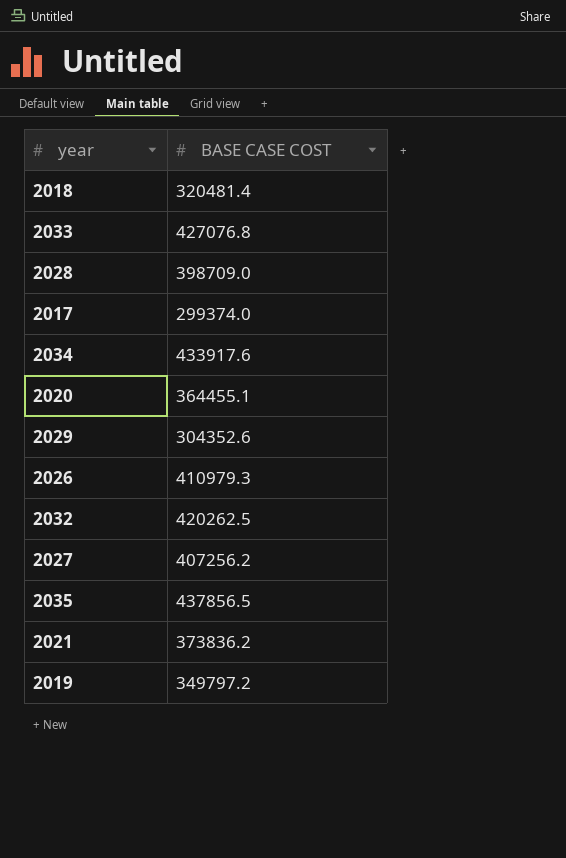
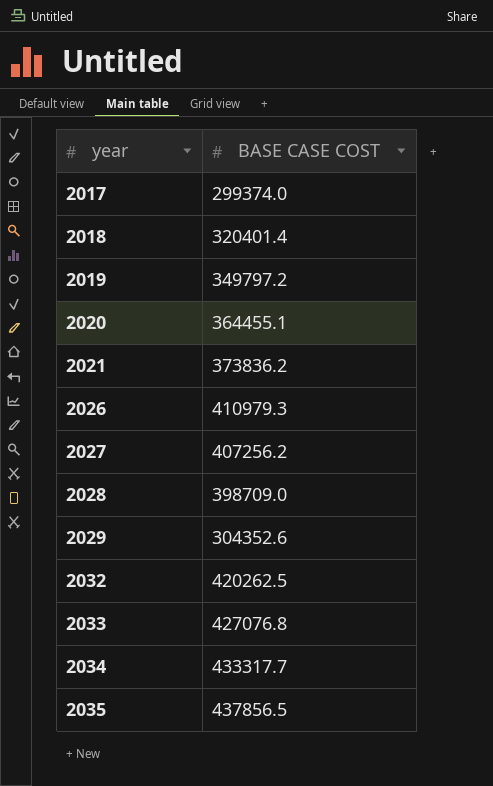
row order: none -> year ascending
2018 | BASE CASE COST: 320481.4 -> 320401.4
2034 | BASE CASE COST: 433917.6 -> 433317.7

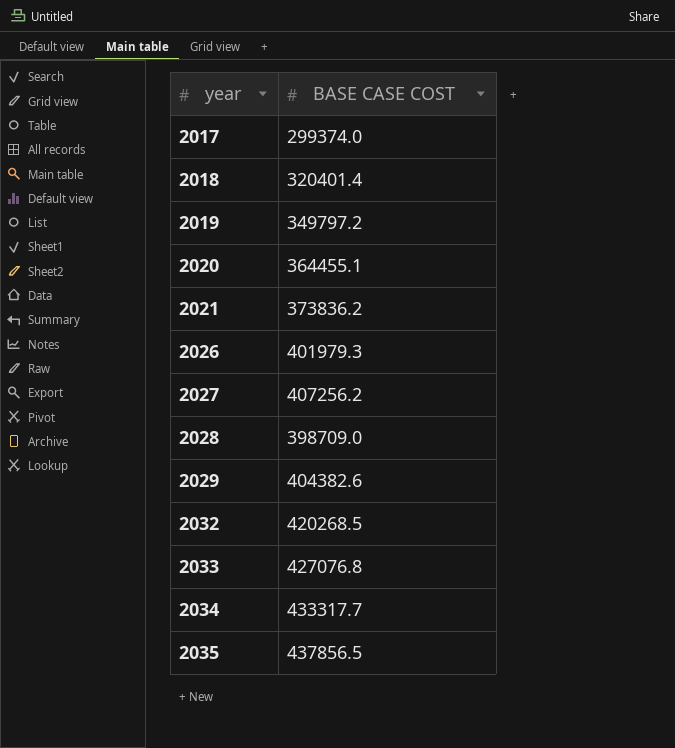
2026 | BASE CASE COST: 410979.3 -> 401979.3
2029 | BASE CASE COST: 304352.6 -> 404382.6
2032 | BASE CASE COST: 420262.5 -> 420268.5

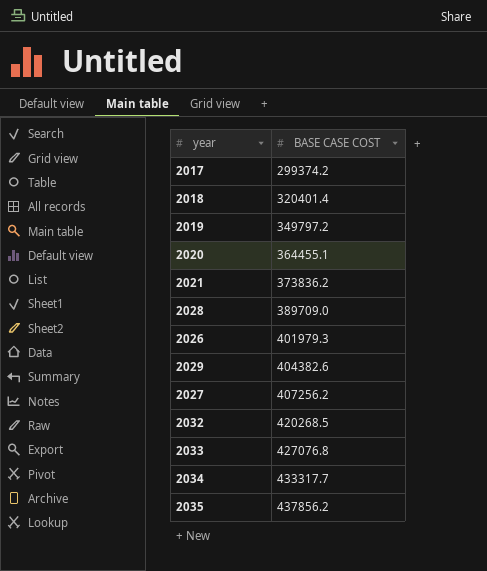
row order: year ascending -> BASE CASE COST ascending
2017 | BASE CASE COST: 299374.0 -> 299374.2
2028 | BASE CASE COST: 398709.0 -> 389709.0
2035 | BASE CASE COST: 437856.5 -> 437856.2

